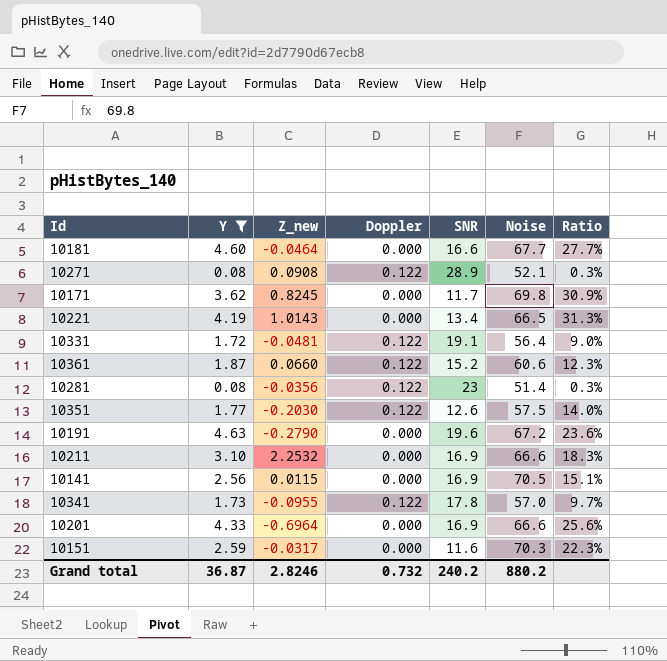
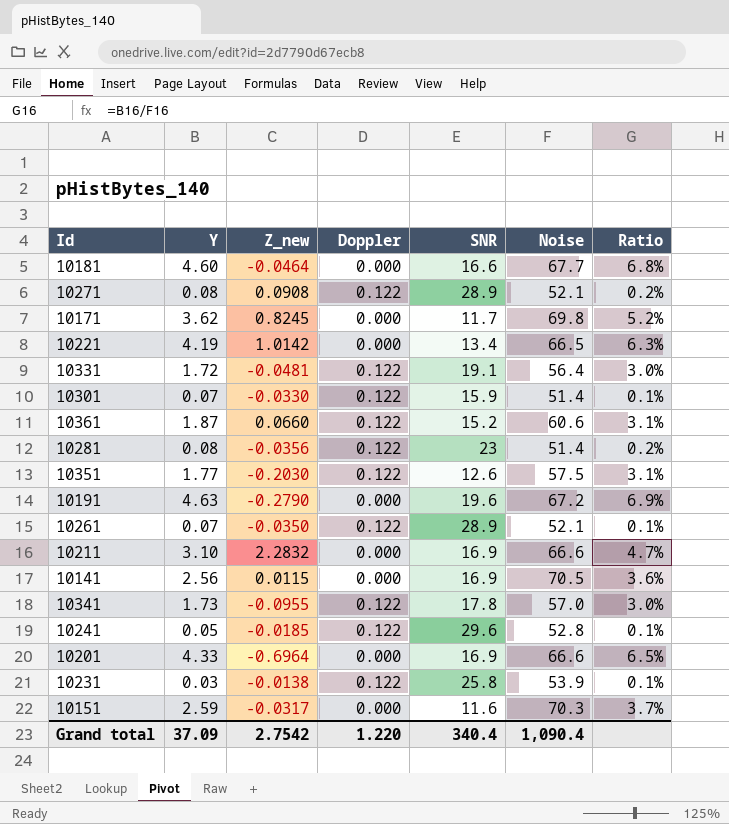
filter: Y >= 0.08 -> none
column Ratio | formula: [Y] / [SNR] -> [Y] / [Noise]
10221 | Z_new: 1.0143 -> 1.0142
10211 | Z_new: 2.2532 -> 2.2832
Grand total | Y: 36.87 -> 37.09
Grand total | Z_new: 2.8246 -> 2.7542
Grand total | Doppler: 0.732 -> 1.220
Grand total | SNR: 240.2 -> 340.4
Grand total | Noise: 880.2 -> 1,090.4

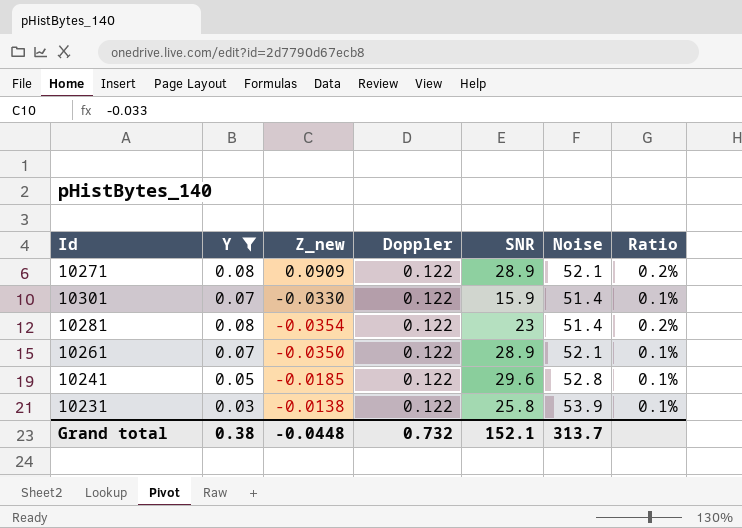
filter: none -> Y <= 0.08
10271 | Z_new: 0.0908 -> 0.0909
10281 | Z_new: -0.0356 -> -0.0354
Grand total | Y: 37.09 -> 0.38
Grand total | Z_new: 2.7542 -> -0.0448
Grand total | Doppler: 1.220 -> 0.732
Grand total | SNR: 340.4 -> 152.1
Grand total | Noise: 1,090.4 -> 313.7

